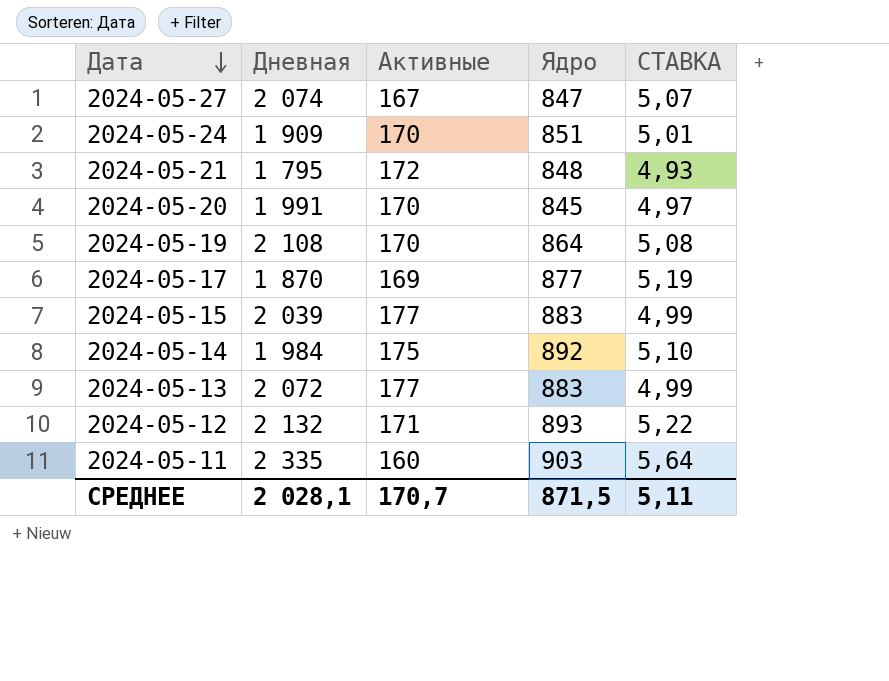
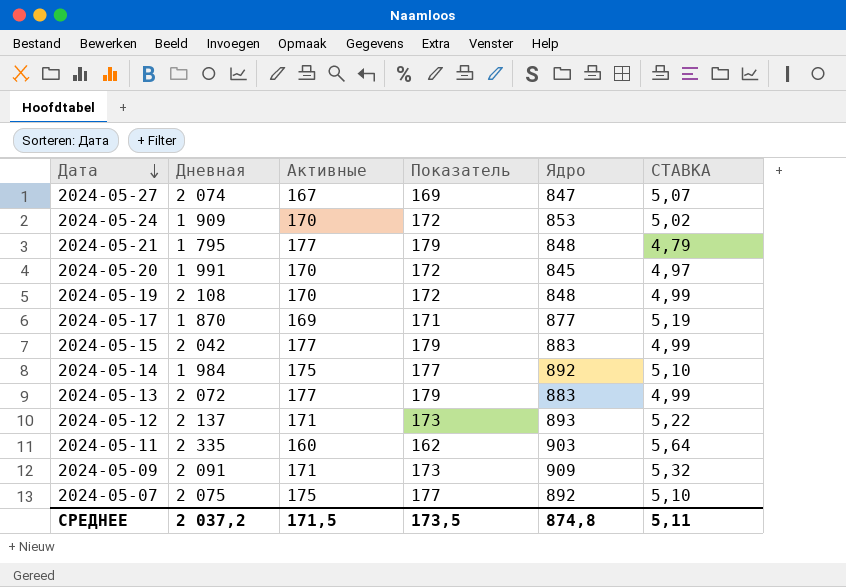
column Показатель | formula: none -> [Активные] + 2
2024-05-24 | Ядро: 851 -> 853
2024-05-24 | СТАВКА: 5,01 -> 5,02
2024-05-21 | Активные: 172 -> 177
2024-05-21 | СТАВКА: 4,93 -> 4,79
2024-05-19 | Ядро: 864 -> 848
2024-05-19 | СТАВКА: 5,08 -> 4,99
2024-05-15 | Дневная: 2 039 -> 2 042
2024-05-12 | Дневная: 2 132 -> 2 137
row 2024-05-09: none -> 2 091 | 171 | 173 | 909 | 5,32
row 2024-05-07: none -> 2 075 | 175 | 177 | 892 | 5,10
СРЕДНЕЕ | Дневная: 2 028,1 -> 2 037,2
СРЕДНЕЕ | Активные: 170,7 -> 171,5
СРЕДНЕЕ | Ядро: 871,5 -> 874,8

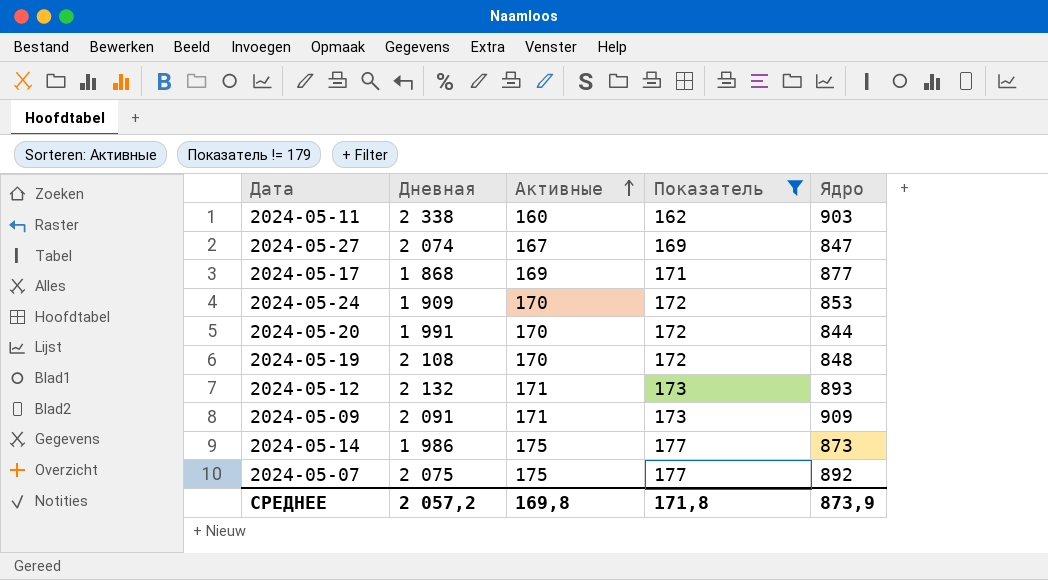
filter: none -> Показатель != 179
row order: Дата descending -> Активные ascending
column СТАВКА | formula: [Ядро] / [Активные] -> none
2024-05-11 | Дневная: 2 335 -> 2 338
2024-05-17 | Дневная: 1 870 -> 1 868
2024-05-20 | Ядро: 845 -> 844
2024-05-12 | Дневная: 2 137 -> 2 132
2024-05-14 | Дневная: 1 984 -> 1 986
2024-05-14 | Ядро: 892 -> 873
СРЕДНЕЕ | Дневная: 2 037,2 -> 2 057,2
СРЕДНЕЕ | Активные: 171,5 -> 169,8
СРЕДНЕЕ | Показатель: 173,5 -> 171,8
СРЕДНЕЕ | Ядро: 874,8 -> 873,9

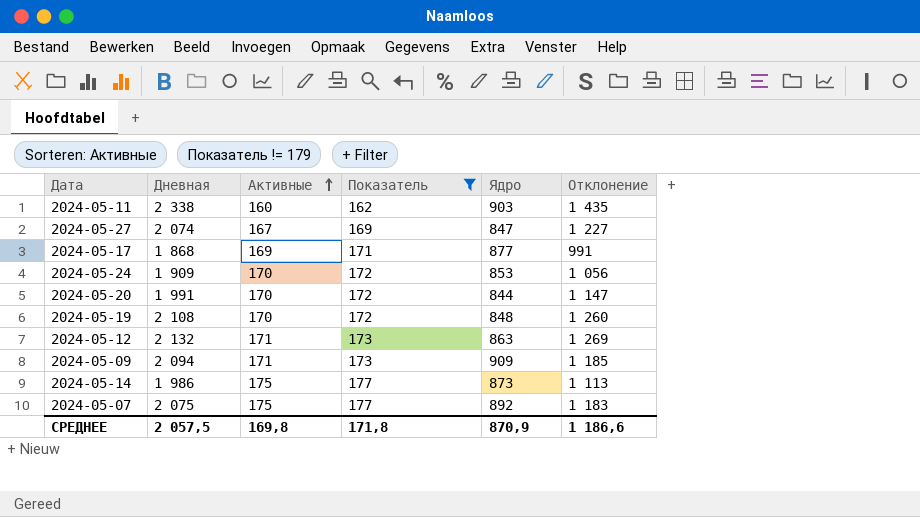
column Отклонение | formula: none -> [Дневная] - [Ядро]
2024-05-12 | Ядро: 893 -> 863
2024-05-09 | Дневная: 2 091 -> 2 094
СРЕДНЕЕ | Дневная: 2 057,2 -> 2 057,5
СРЕДНЕЕ | Ядро: 873,9 -> 870,9

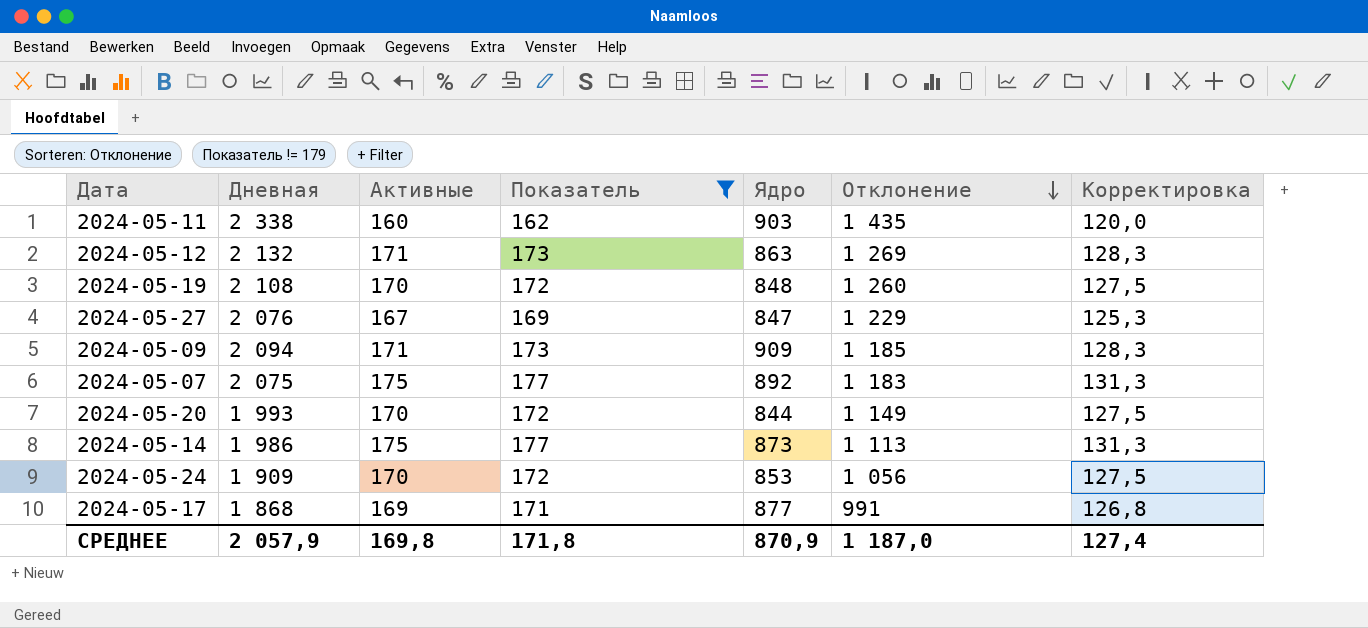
row order: Активные ascending -> Отклонение descending
column Корректировка | formula: none -> [Активные] * 0,75
2024-05-27 | Дневная: 2 074 -> 2 076
2024-05-27 | Отклонение: 1 227 -> 1 229
2024-05-20 | Дневная: 1 991 -> 1 993
2024-05-20 | Отклонение: 1 147 -> 1 149
СРЕДНЕЕ | Дневная: 2 057,5 -> 2 057,9
СРЕДНЕЕ | Отклонение: 1 186,6 -> 1 187,0

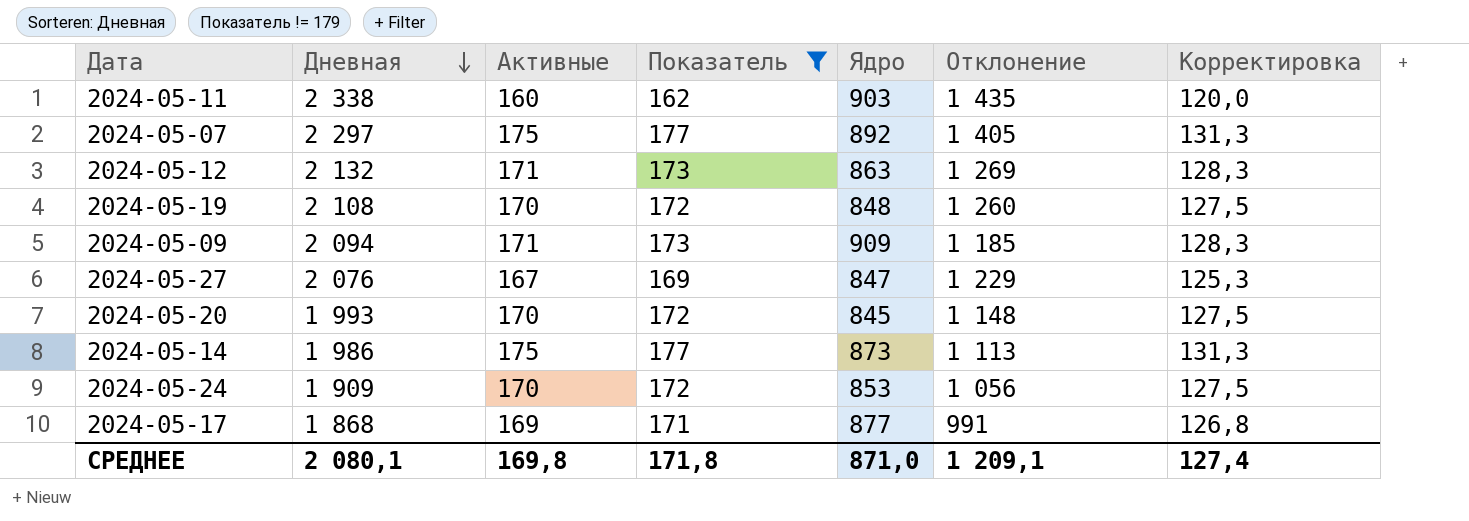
row order: Отклонение descending -> Дневная descending
2024-05-07 | Дневная: 2 075 -> 2 297
2024-05-07 | Отклонение: 1 183 -> 1 405
2024-05-20 | Ядро: 844 -> 845
2024-05-20 | Отклонение: 1 149 -> 1 148
СРЕДНЕЕ | Дневная: 2 057,9 -> 2 080,1
СРЕДНЕЕ | Ядро: 870,9 -> 871,0
СРЕДНЕЕ | Отклонение: 1 187,0 -> 1 209,1

